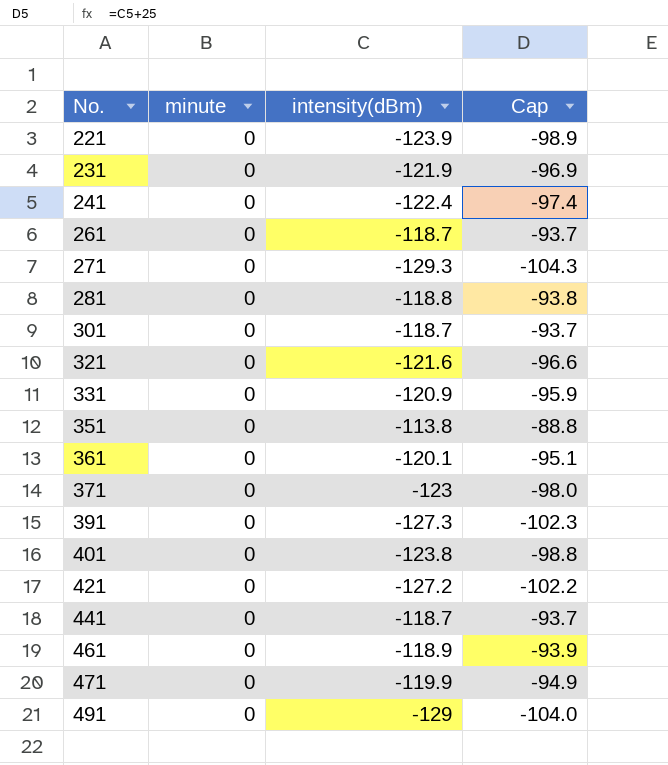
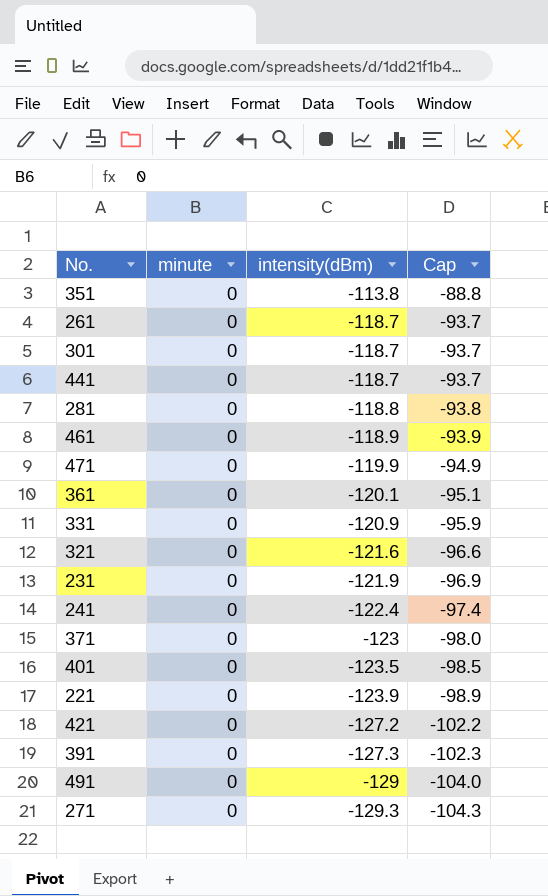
row order: No. ascending -> intensity(dBm) descending
401 | intensity(dBm): -123.8 -> -123.5
401 | Cap: -98.8 -> -98.5

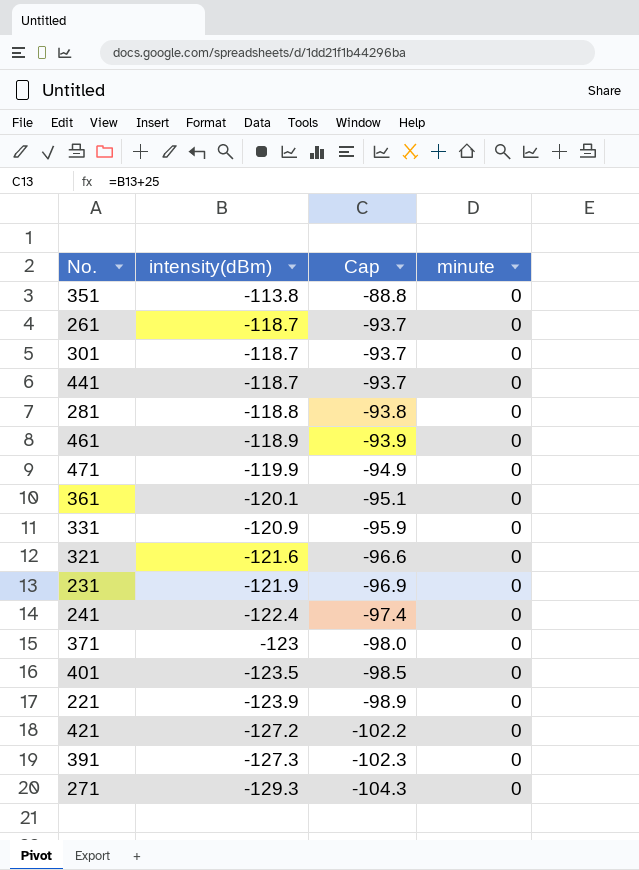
column minute | position: 2 -> 4
row 491: 0 | -129 | -104.0 -> none

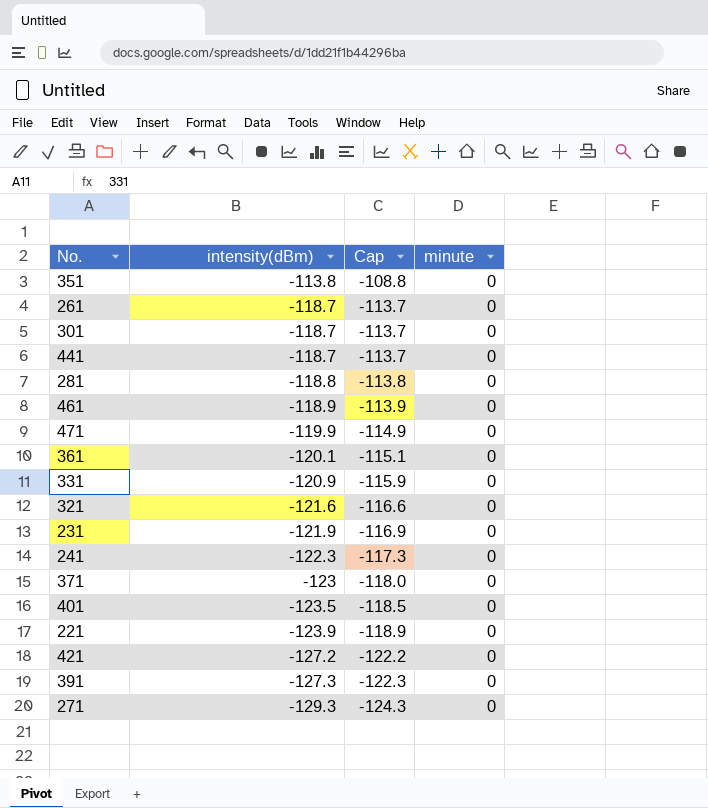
column Cap | formula: [intensity(dBm)] + 25 -> [intensity(dBm)] + 5
241 | intensity(dBm): -122.4 -> -122.3

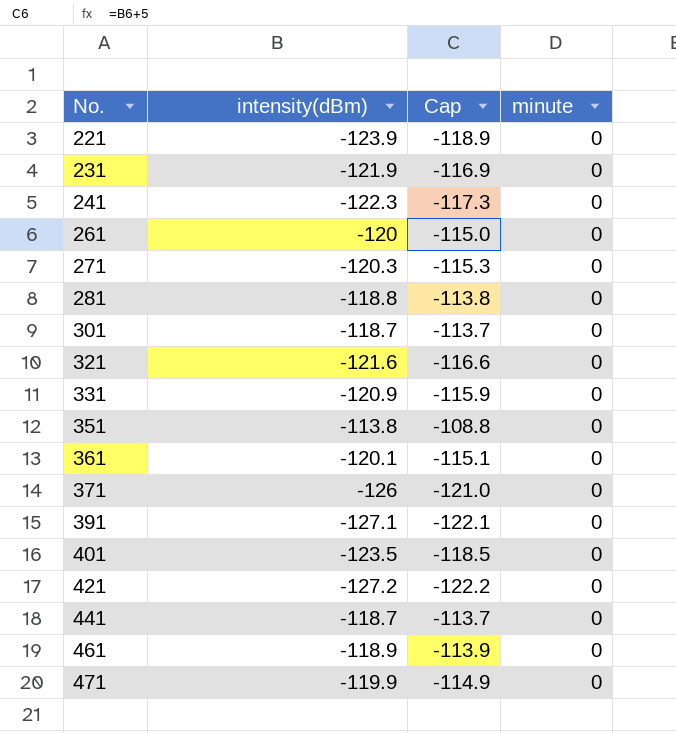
row order: intensity(dBm) descending -> No. ascending
261 | intensity(dBm): -118.7 -> -120
261 | Cap: -113.7 -> -115.0
271 | intensity(dBm): -129.3 -> -120.3
271 | Cap: -124.3 -> -115.3
371 | intensity(dBm): -123 -> -126
371 | Cap: -118.0 -> -121.0
391 | intensity(dBm): -127.3 -> -127.1
391 | Cap: -122.3 -> -122.1

